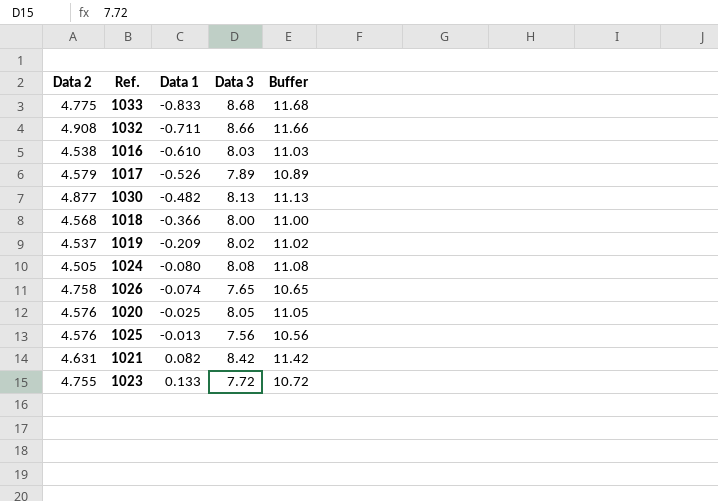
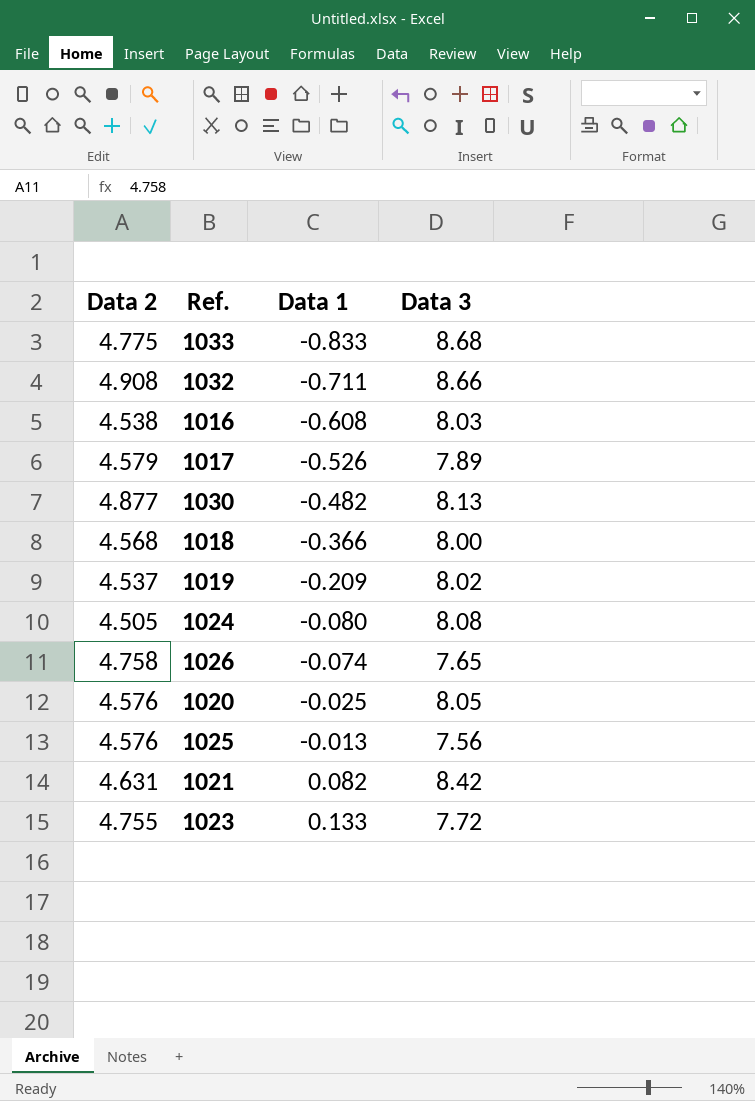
column Buffer | formula: [Data 3] + 3 -> none
1016 | Data 1: -0.610 -> -0.608

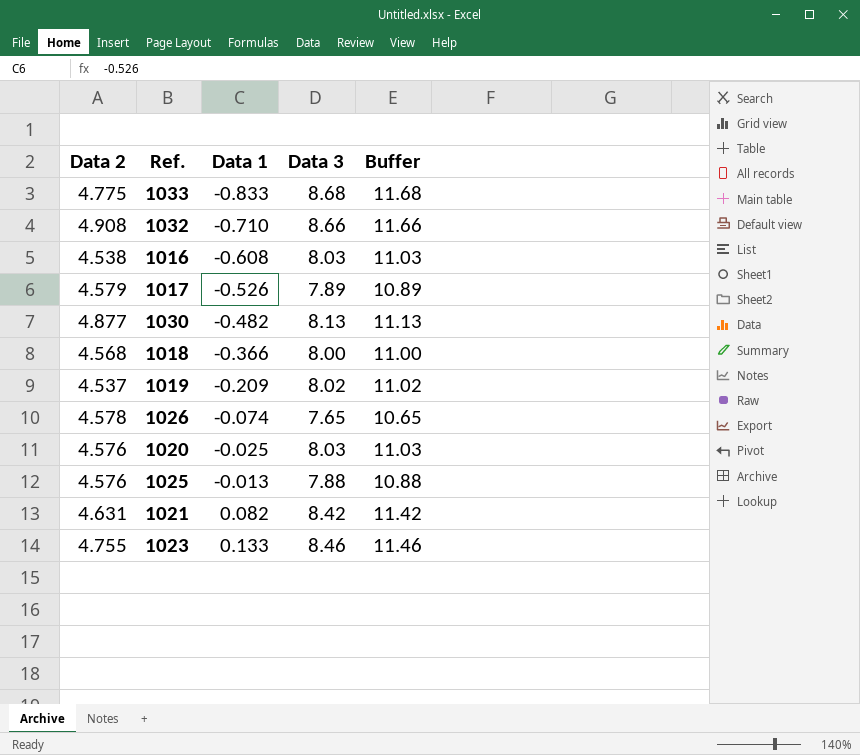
column Buffer | formula: none -> [Data 3] + 3
row 1024: 4.505 | -0.080 | 8.08 -> none
1032 | Data 1: -0.711 -> -0.710
1026 | Data 2: 4.758 -> 4.578
1020 | Data 3: 8.05 -> 8.03
1025 | Data 3: 7.56 -> 7.88
1023 | Data 3: 7.72 -> 8.46

